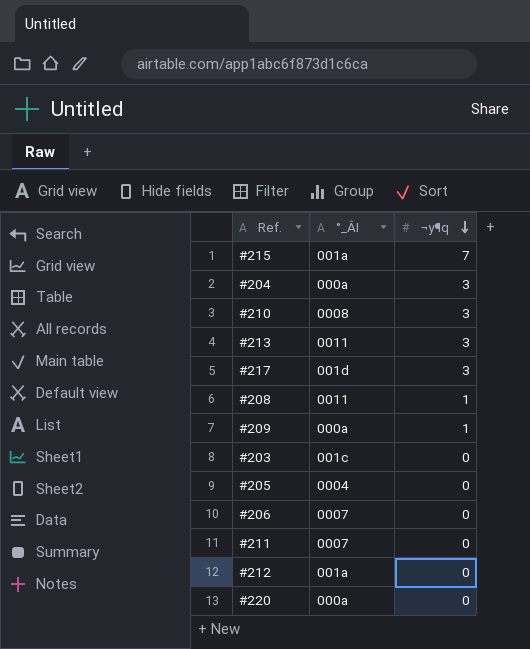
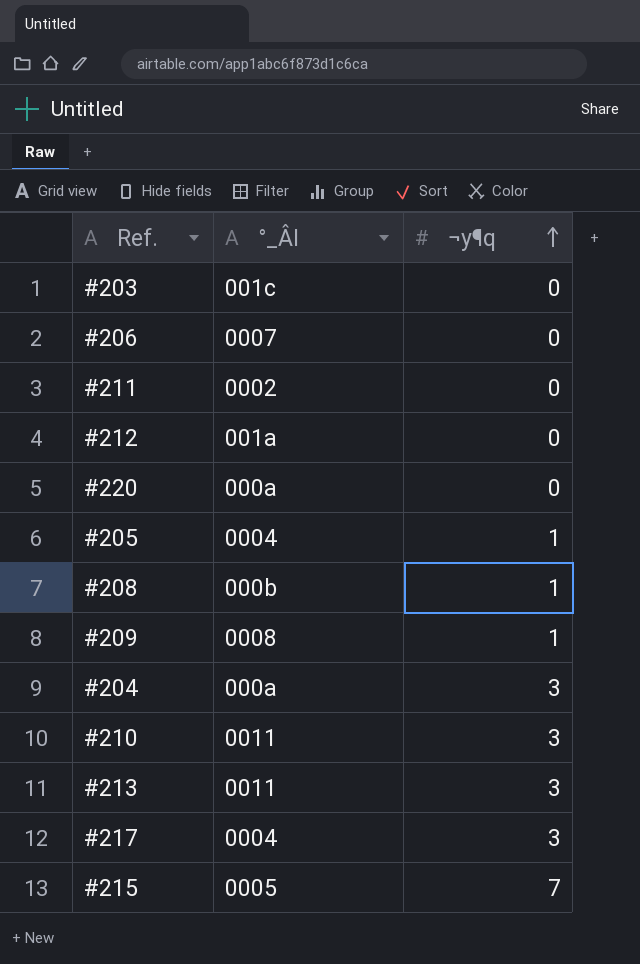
row order: ¬y¶q descending -> ¬y¶q ascending
#211 | °_ÂI: 0007 -> 0002
#205 | ¬y¶q: 0 -> 1
#208 | °_ÂI: 0011 -> 000b
#209 | °_ÂI: 000a -> 0008
#210 | °_ÂI: 0008 -> 0011
#217 | °_ÂI: 001d -> 0004
#215 | °_ÂI: 001a -> 0005

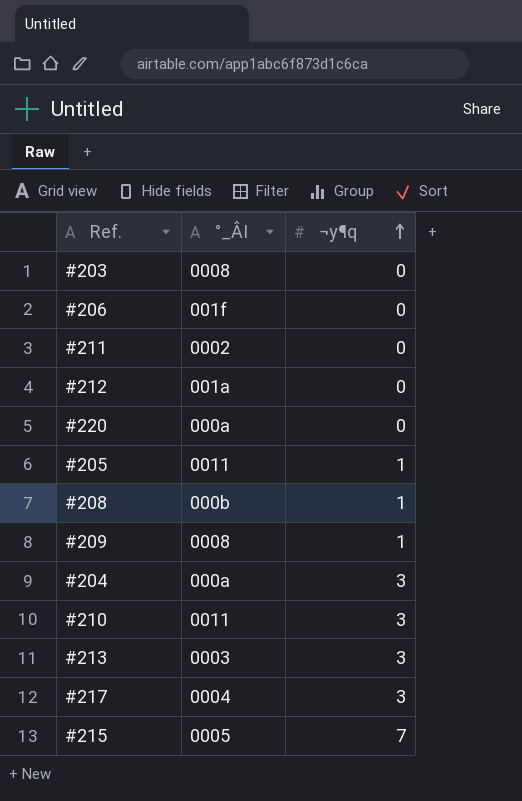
#203 | °_ÂI: 001c -> 0008
#206 | °_ÂI: 0007 -> 001f
#205 | °_ÂI: 0004 -> 0011
#213 | °_ÂI: 0011 -> 0003

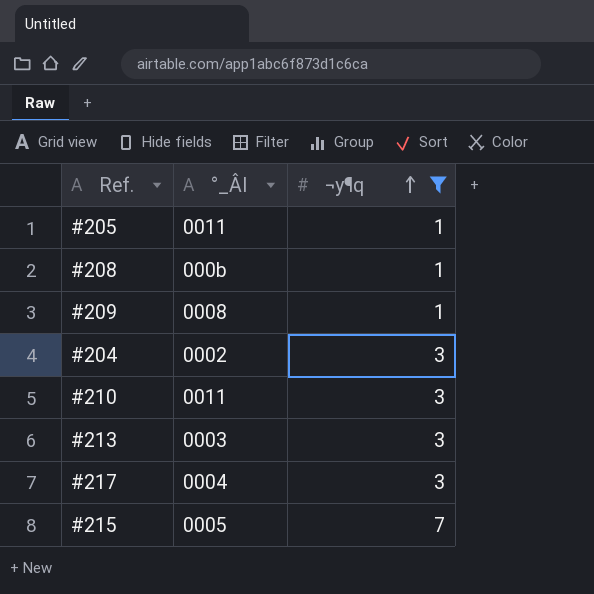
filter: none -> ¬y¶q != 0
#204 | °_ÂI: 000a -> 0002

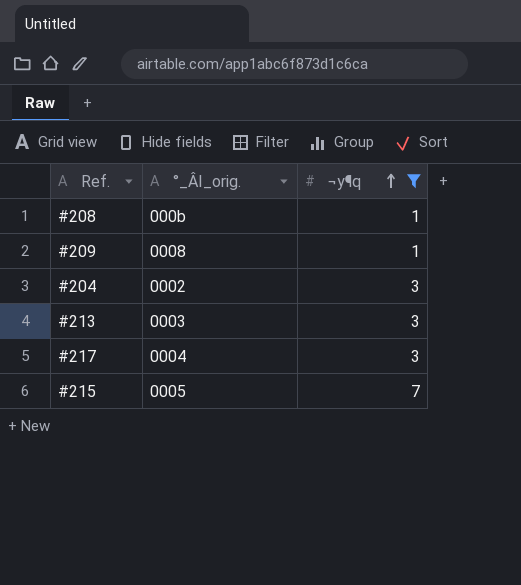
column name: °_ÂI -> °_ÂI_orig.
row #205: 0011 | 1 -> none
row #210: 0011 | 3 -> none

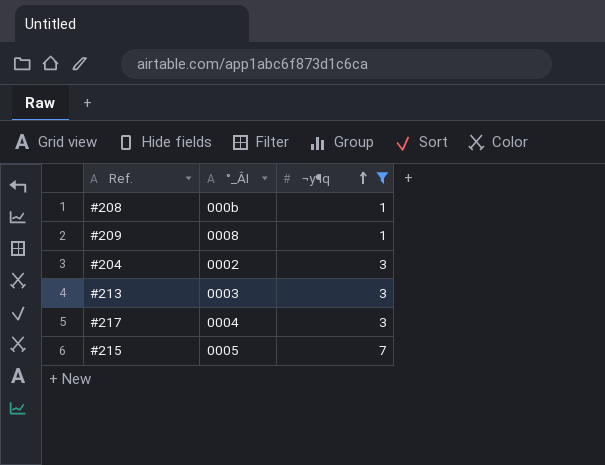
column name: °_ÂI_orig. -> °_ÂI

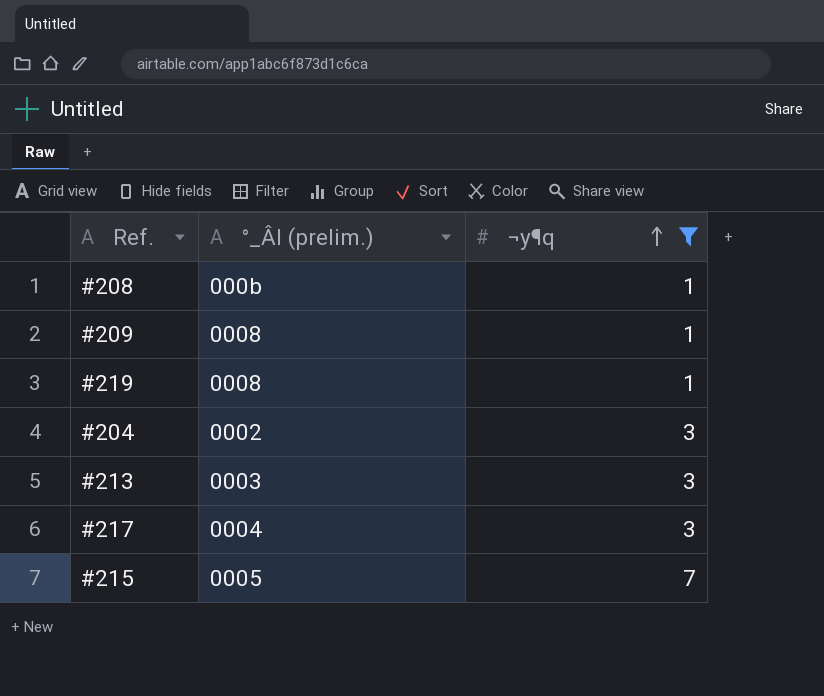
column name: °_ÂI -> °_ÂI (prelim.)
row #219: none -> 0008 | 1

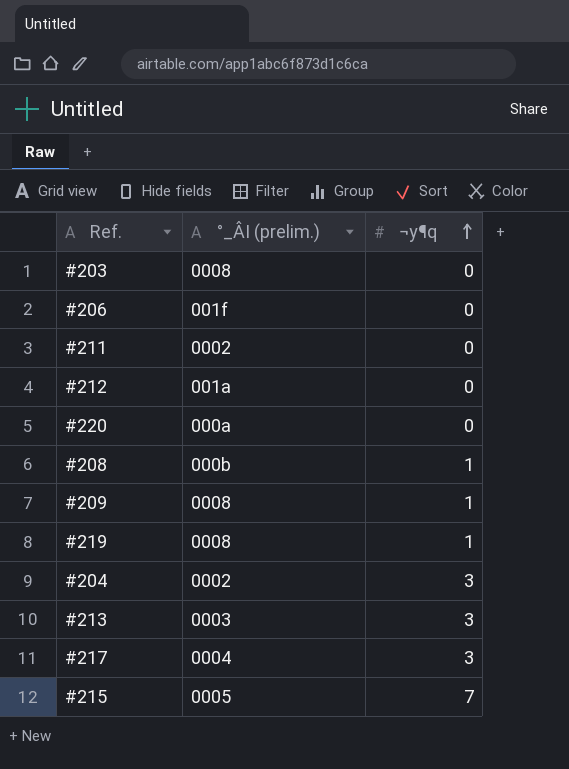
filter: ¬y¶q != 0 -> none

